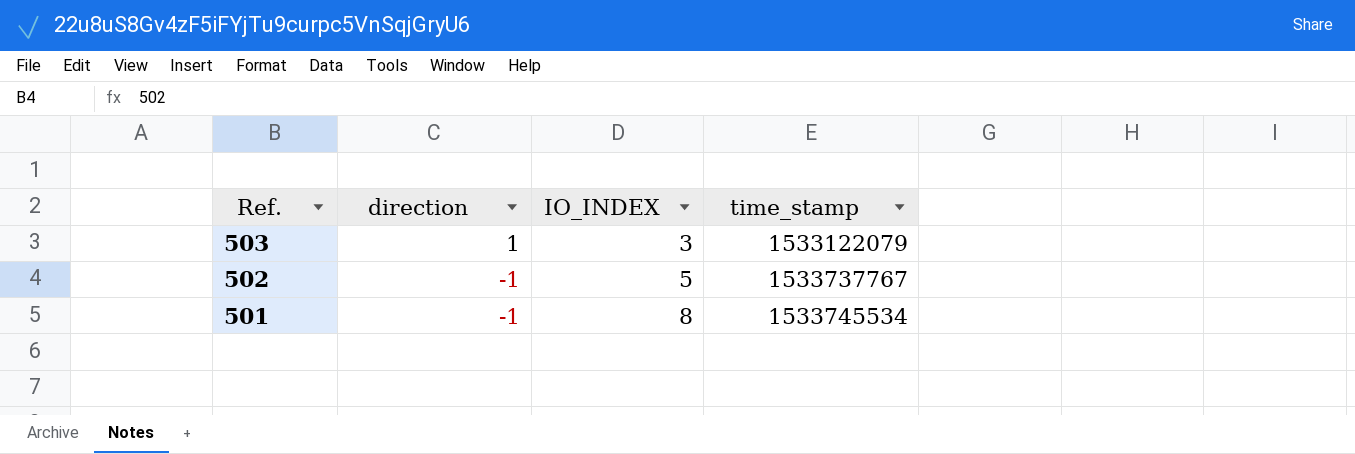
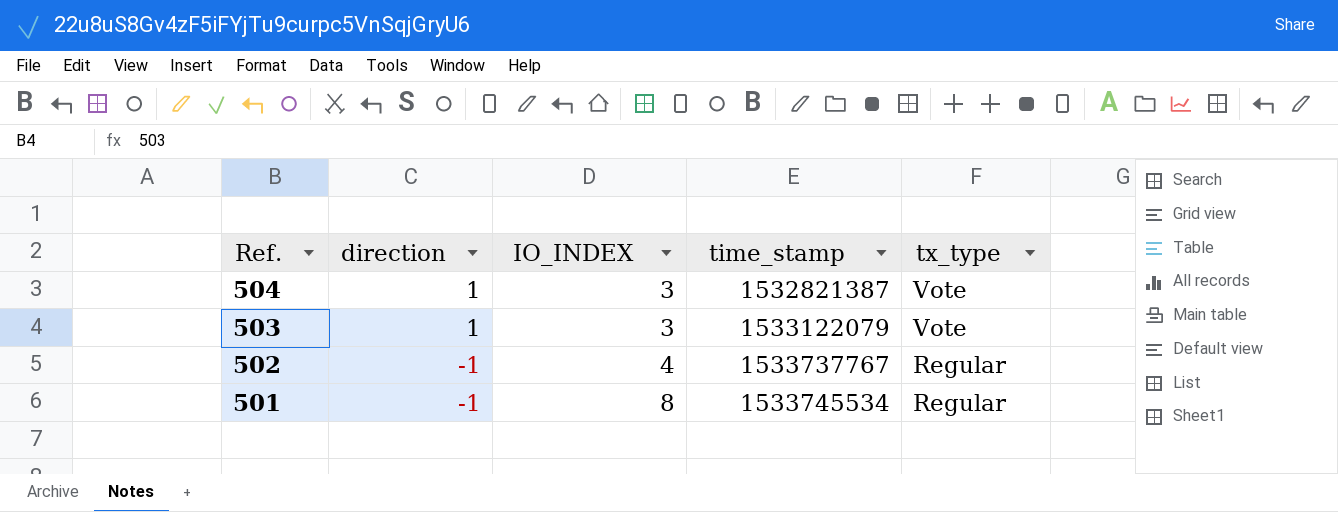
column tx_type | position: none -> 5
row 504: none -> 1 | 3 | 1532821387 | Vote
502 | IO_INDEX: 5 -> 4

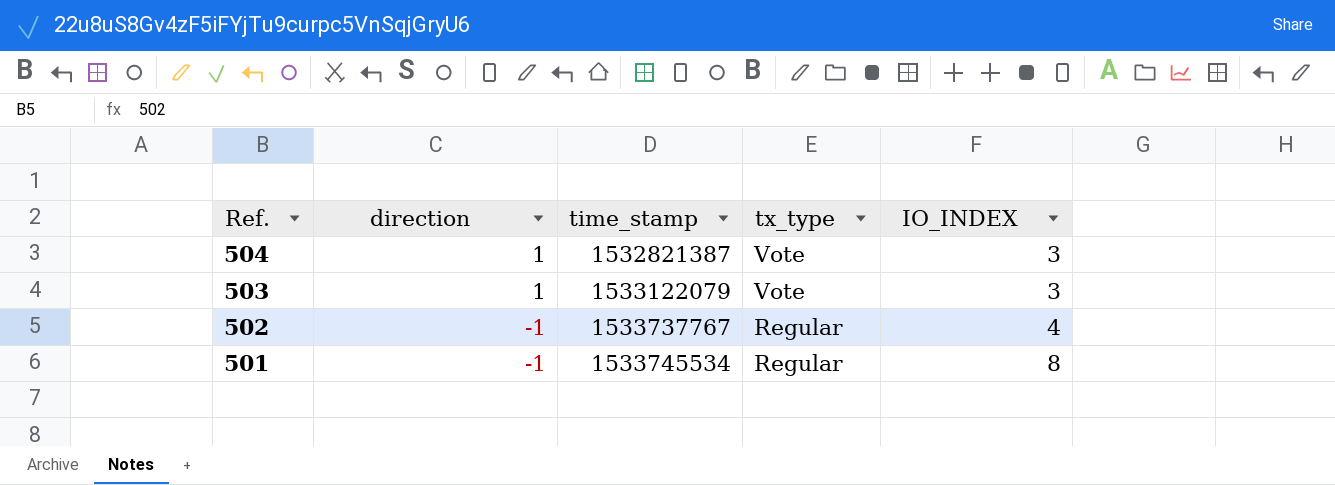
column IO_INDEX | position: 3 -> 5

